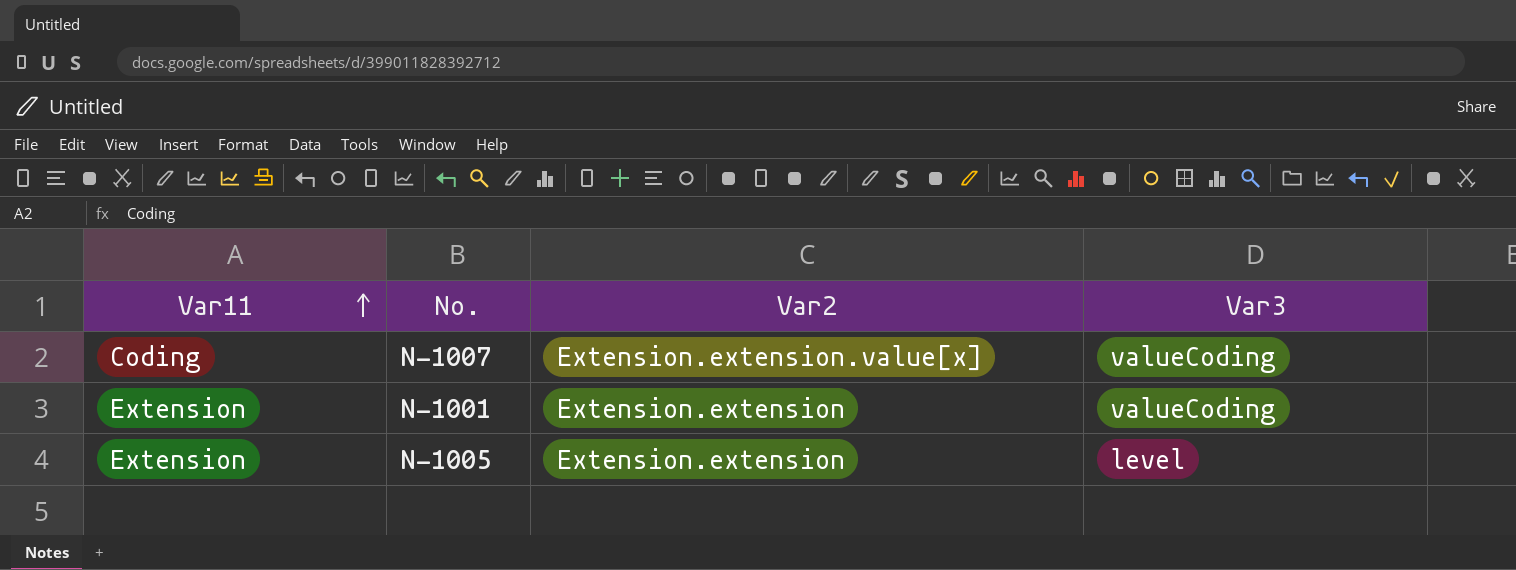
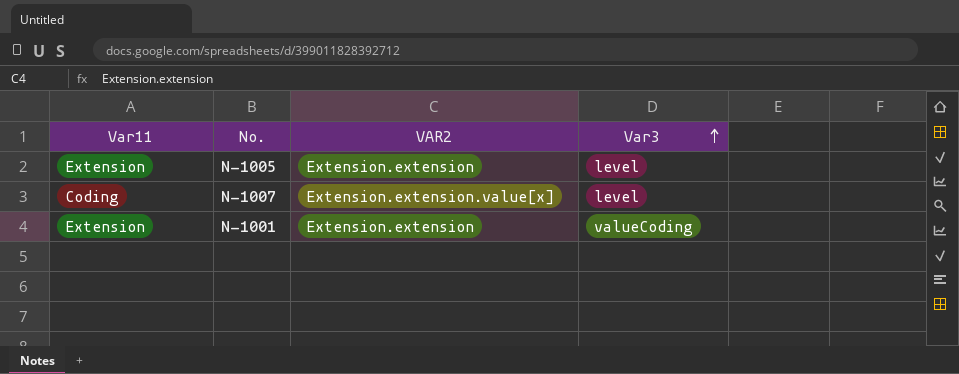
row order: Var11 ascending -> Var3 ascending
column name: Var2 -> VAR2
N-1007 | Var3: valueCoding -> level

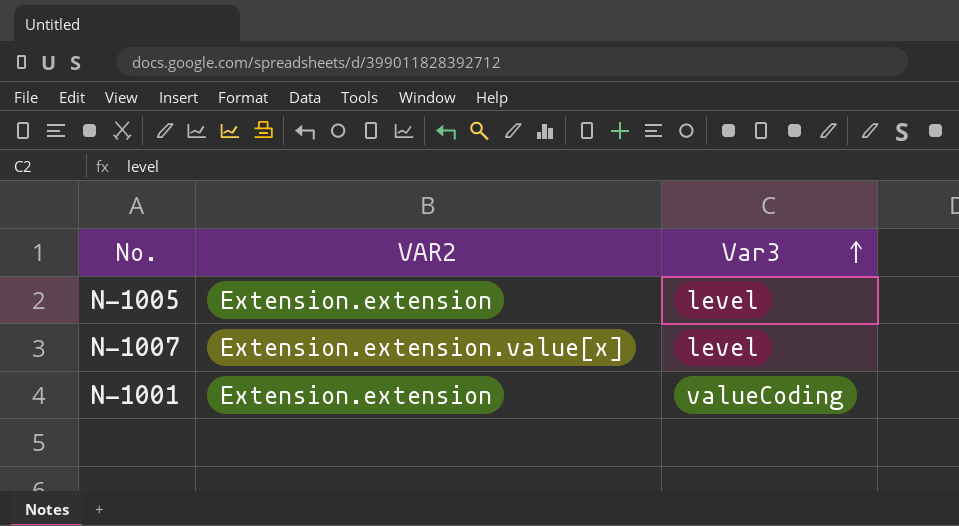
column Var11 | position: 1 -> none

